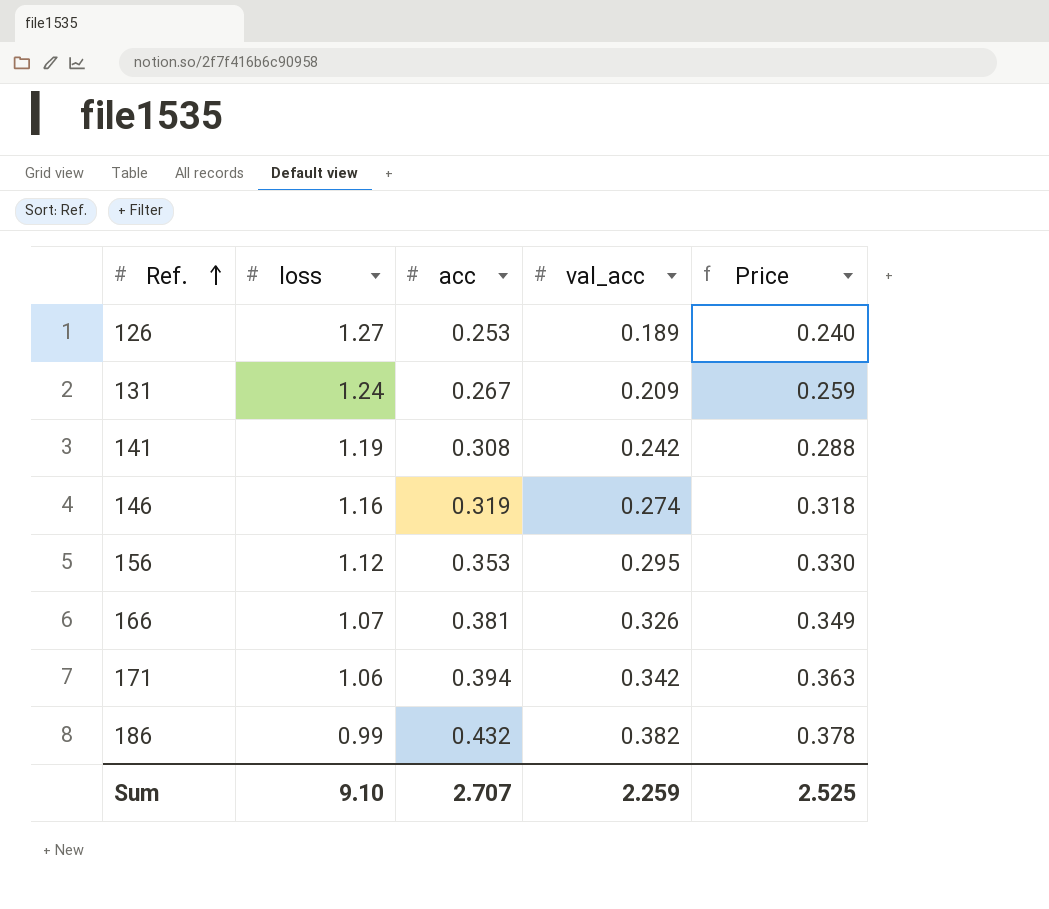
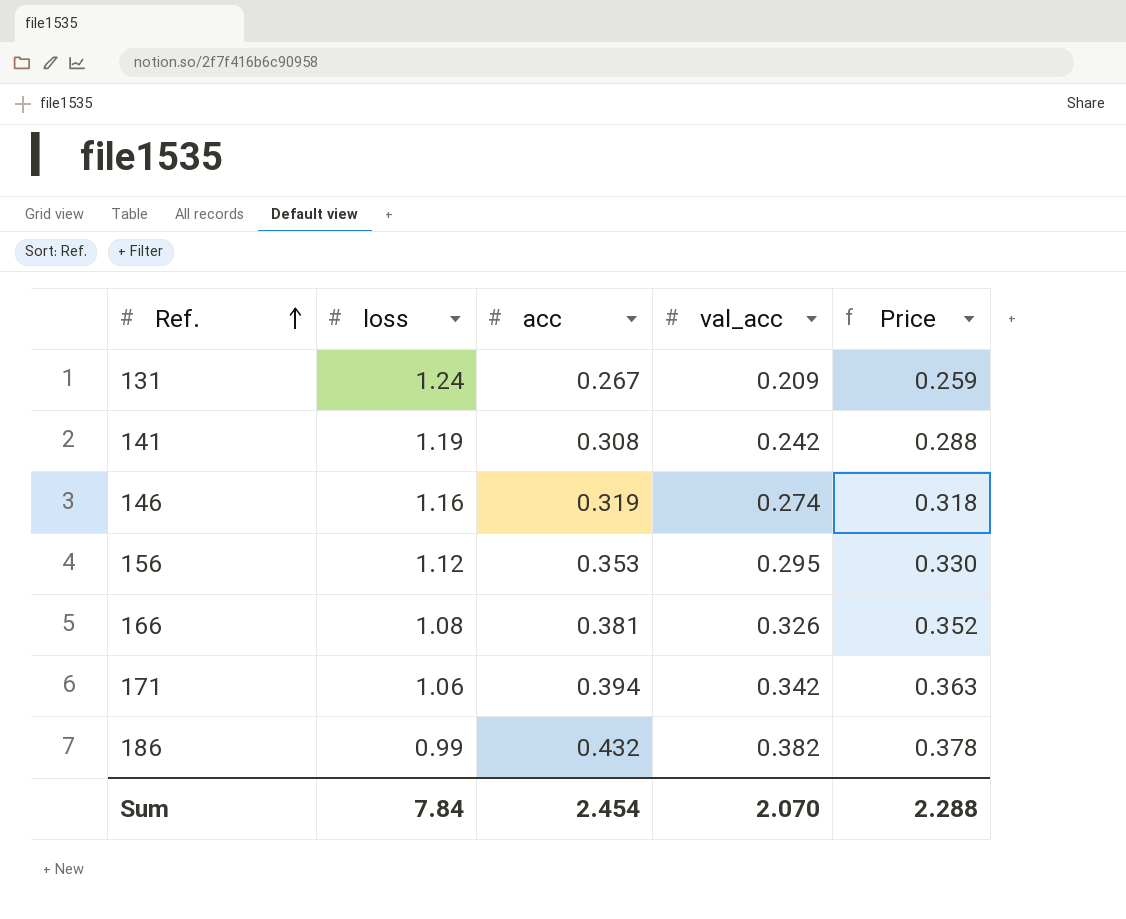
row 126: 1.27 | 0.253 | 0.189 | 0.240 -> none
166 | loss: 1.07 -> 1.08
166 | Price: 0.349 -> 0.352
Sum | loss: 9.10 -> 7.84
Sum | acc: 2.707 -> 2.454
Sum | val_acc: 2.259 -> 2.070
Sum | Price: 2.525 -> 2.288

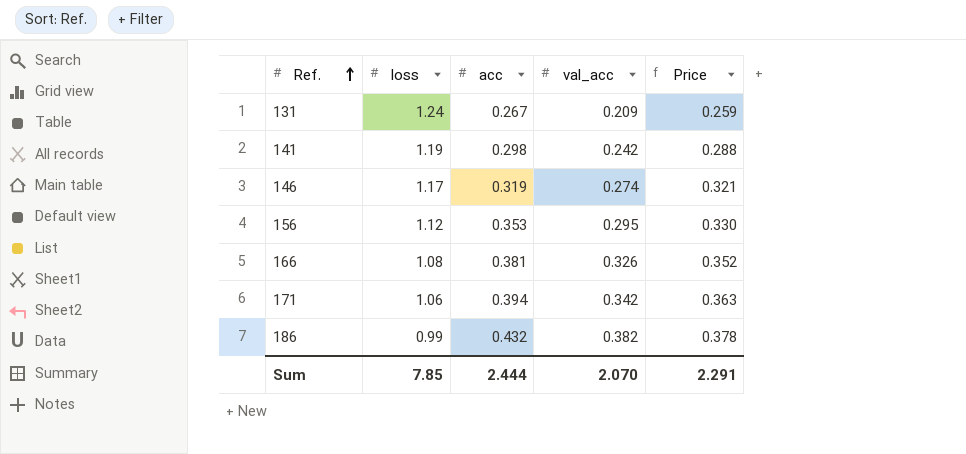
141 | acc: 0.308 -> 0.298
146 | loss: 1.16 -> 1.17
146 | Price: 0.318 -> 0.321
Sum | loss: 7.84 -> 7.85
Sum | acc: 2.454 -> 2.444
Sum | Price: 2.288 -> 2.291

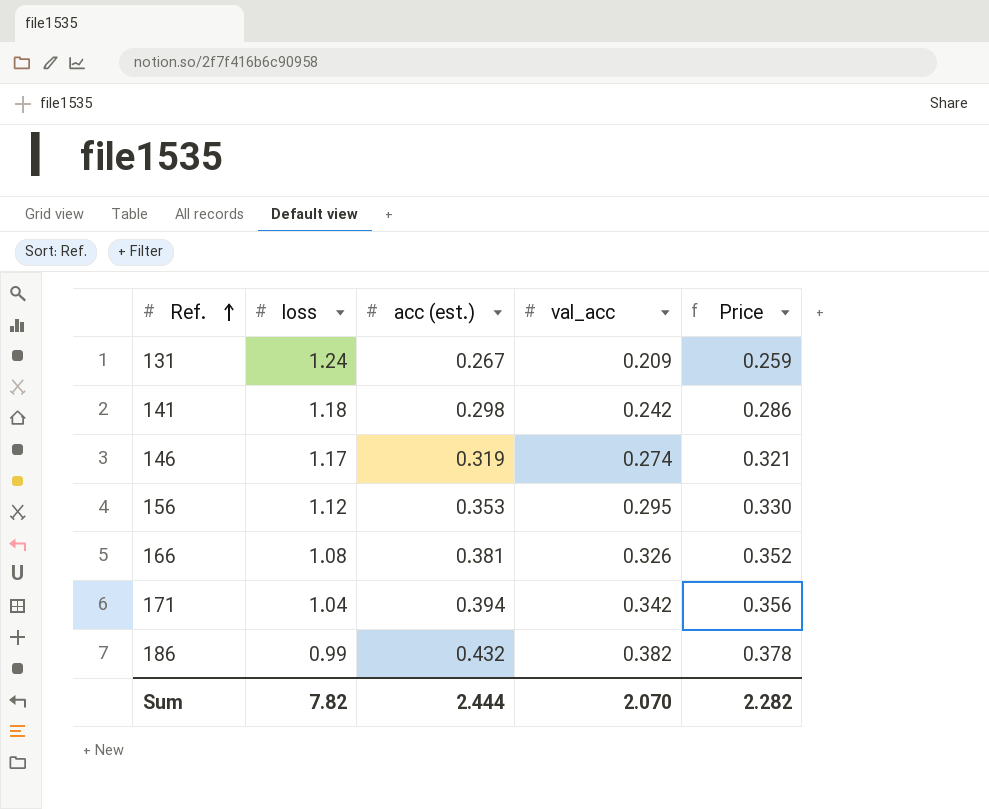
column name: acc -> acc (est.)
141 | loss: 1.19 -> 1.18
141 | Price: 0.288 -> 0.286
171 | loss: 1.06 -> 1.04
171 | Price: 0.363 -> 0.356
Sum | loss: 7.85 -> 7.82
Sum | Price: 2.291 -> 2.282

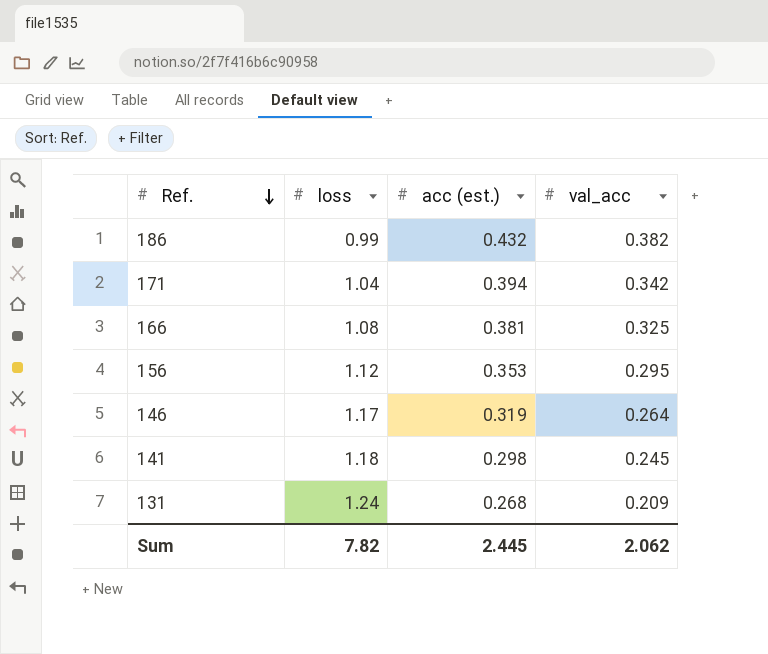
row order: Ref. ascending -> Ref. descending
column Price | formula: [loss] * [val_acc] -> none
166 | val_acc: 0.326 -> 0.325
146 | val_acc: 0.274 -> 0.264
141 | val_acc: 0.242 -> 0.245
131 | acc (est.): 0.267 -> 0.268
Sum | acc (est.): 2.444 -> 2.445
Sum | val_acc: 2.070 -> 2.062

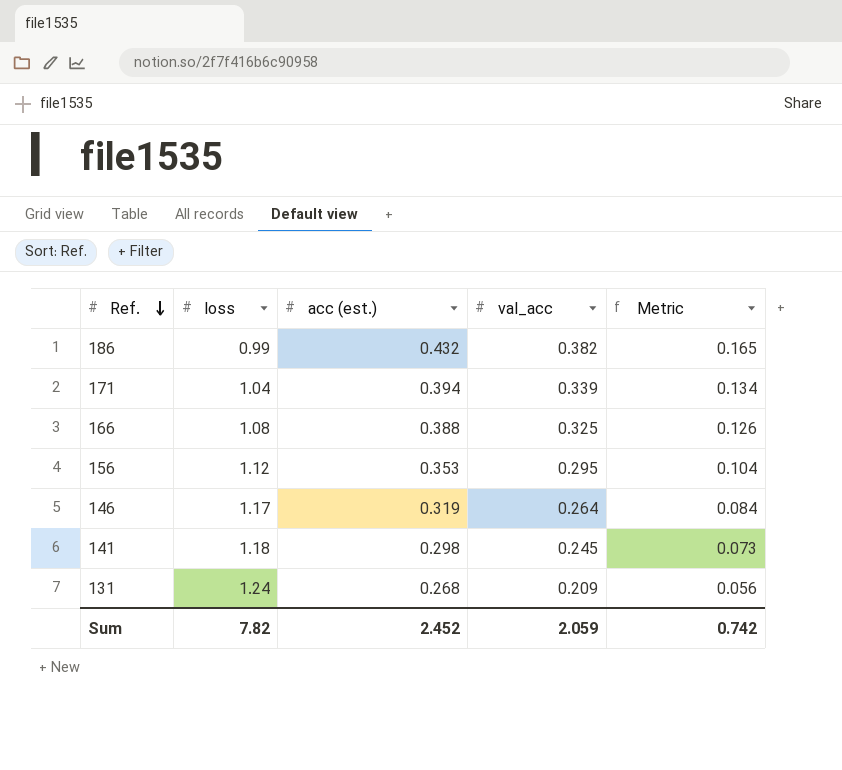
column Metric | formula: none -> [acc (est.)] * [val_acc]
171 | val_acc: 0.342 -> 0.339
166 | acc (est.): 0.381 -> 0.388
Sum | acc (est.): 2.445 -> 2.452
Sum | val_acc: 2.062 -> 2.059

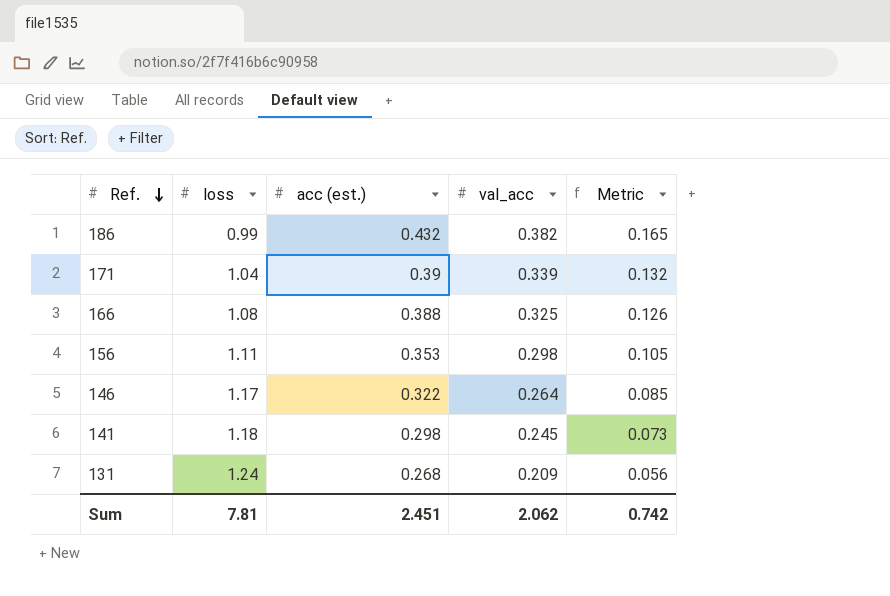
171 | acc (est.): 0.394 -> 0.39
171 | Metric: 0.134 -> 0.132
156 | loss: 1.12 -> 1.11
156 | val_acc: 0.295 -> 0.298
156 | Metric: 0.104 -> 0.105
146 | acc (est.): 0.319 -> 0.322
146 | Metric: 0.084 -> 0.085
Sum | loss: 7.82 -> 7.81
Sum | acc (est.): 2.452 -> 2.451
Sum | val_acc: 2.059 -> 2.062

